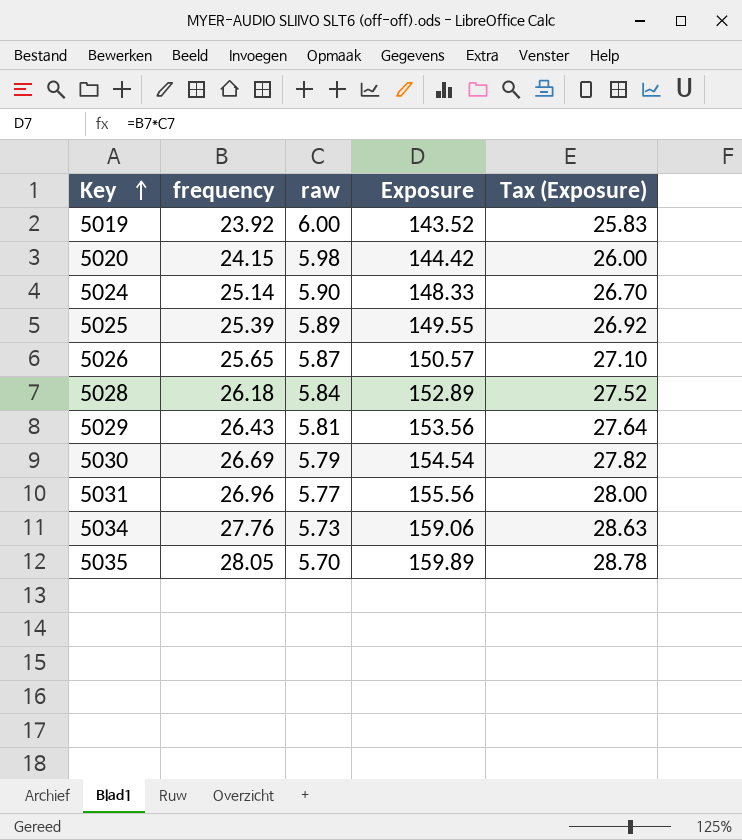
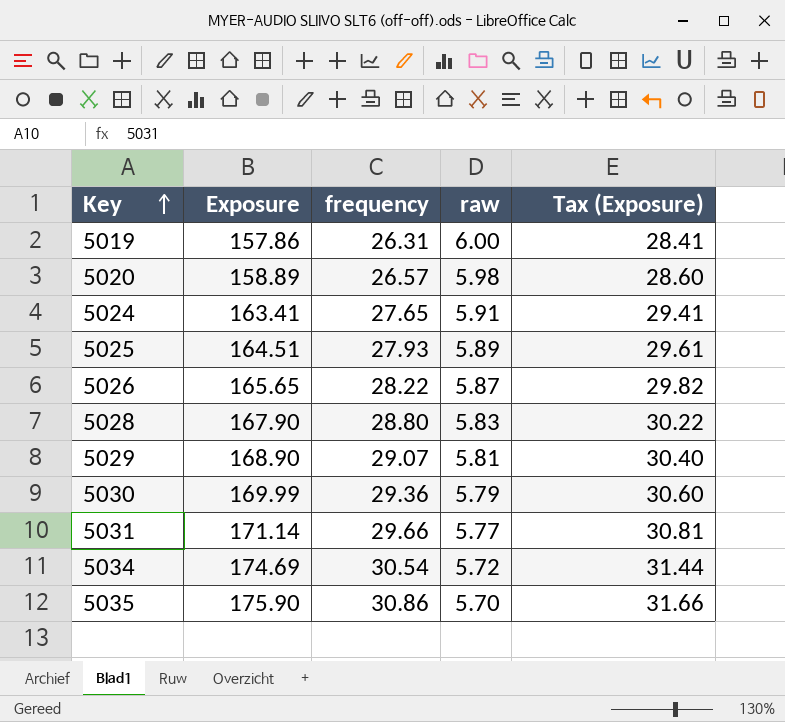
column Exposure | position: 4 -> 2
5019 | Exposure: 143.52 -> 157.86
5019 | frequency: 23.92 -> 26.31
5019 | Tax (Exposure): 25.83 -> 28.41
5020 | Exposure: 144.42 -> 158.89
5020 | frequency: 24.15 -> 26.57
5020 | Tax (Exposure): 26.00 -> 28.60
5024 | Exposure: 148.33 -> 163.41
5024 | frequency: 25.14 -> 27.65
5024 | raw: 5.90 -> 5.91
5024 | Tax (Exposure): 26.70 -> 29.41
5025 | Exposure: 149.55 -> 164.51
5025 | frequency: 25.39 -> 27.93
5025 | Tax (Exposure): 26.92 -> 29.61
5026 | Exposure: 150.57 -> 165.65
5026 | frequency: 25.65 -> 28.22
5026 | Tax (Exposure): 27.10 -> 29.82
5028 | Exposure: 152.89 -> 167.90
5028 | frequency: 26.18 -> 28.80
5028 | raw: 5.84 -> 5.83
5028 | Tax (Exposure): 27.52 -> 30.22
5029 | Exposure: 153.56 -> 168.90
5029 | frequency: 26.43 -> 29.07
5029 | Tax (Exposure): 27.64 -> 30.40
5030 | Exposure: 154.54 -> 169.99
5030 | frequency: 26.69 -> 29.36
5030 | Tax (Exposure): 27.82 -> 30.60
5031 | Exposure: 155.56 -> 171.14
5031 | frequency: 26.96 -> 29.66
5031 | Tax (Exposure): 28.00 -> 30.81
5034 | Exposure: 159.06 -> 174.69
5034 | frequency: 27.76 -> 30.54
5034 | raw: 5.73 -> 5.72
5034 | Tax (Exposure): 28.63 -> 31.44
5035 | Exposure: 159.89 -> 175.90
5035 | frequency: 28.05 -> 30.86
5035 | Tax (Exposure): 28.78 -> 31.66

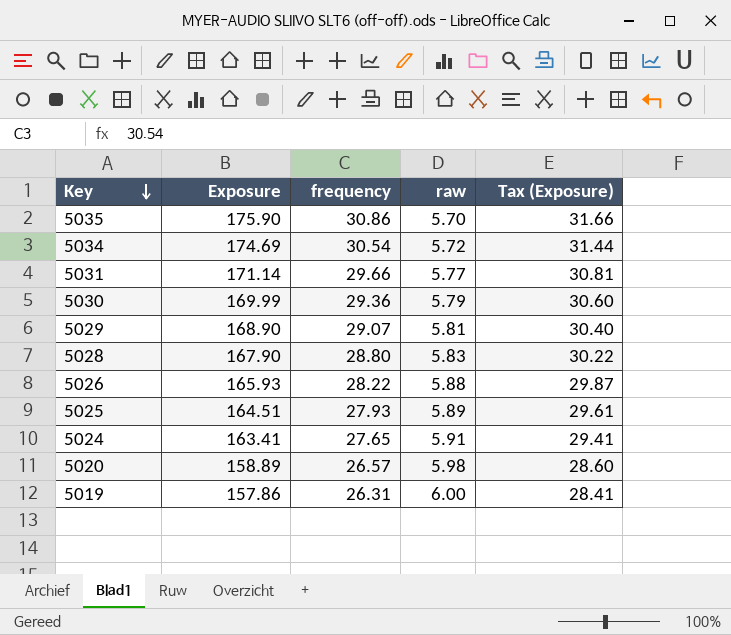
row order: Key ascending -> Key descending
5026 | Exposure: 165.65 -> 165.93
5026 | raw: 5.87 -> 5.88
5026 | Tax (Exposure): 29.82 -> 29.87

